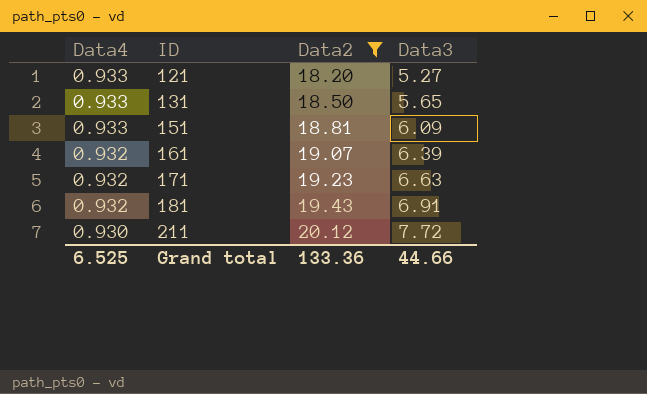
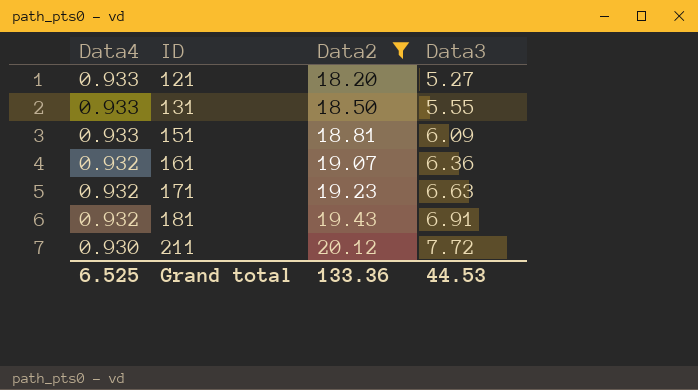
131 | Data3: 5.65 -> 5.55
161 | Data3: 6.39 -> 6.36
Grand total | Data3: 44.66 -> 44.53

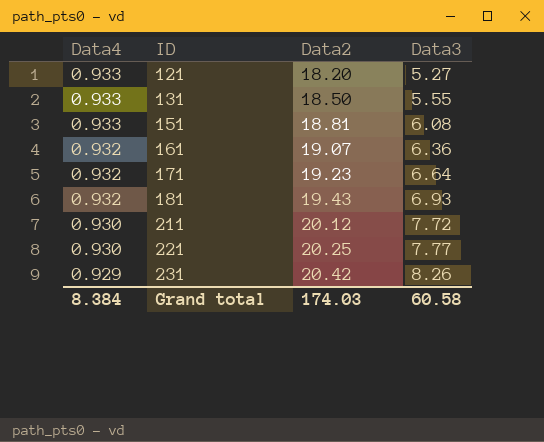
filter: Data2 <= 20.12 -> none
151 | Data3: 6.09 -> 6.08
171 | Data3: 6.63 -> 6.64
181 | Data3: 6.91 -> 6.93
Grand total | Data4: 6.525 -> 8.384
Grand total | Data2: 133.36 -> 174.03
Grand total | Data3: 44.53 -> 60.58

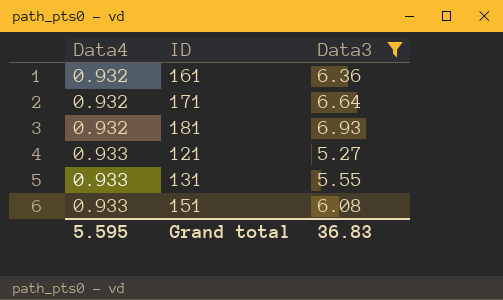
filter: none -> Data3 <= 6.93
row order: Data4 descending -> Data4 ascending
column Data2 | position: 3 -> none
Grand total | Data4: 8.384 -> 5.595
Grand total | Data3: 60.58 -> 36.83

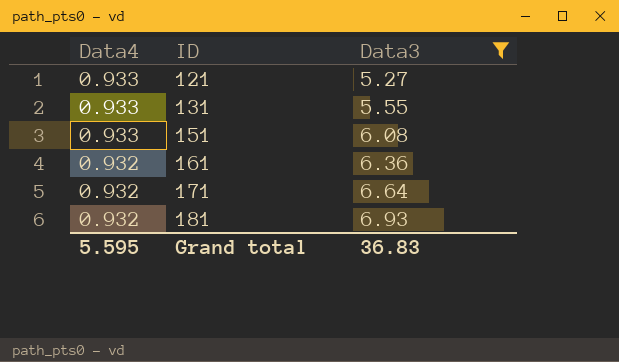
row order: Data4 ascending -> Data4 descending

